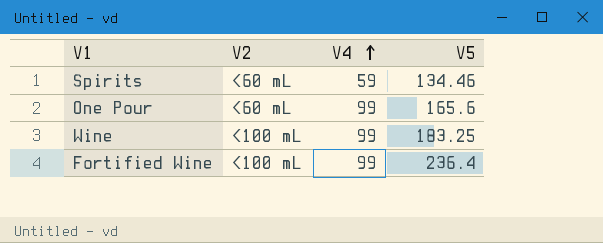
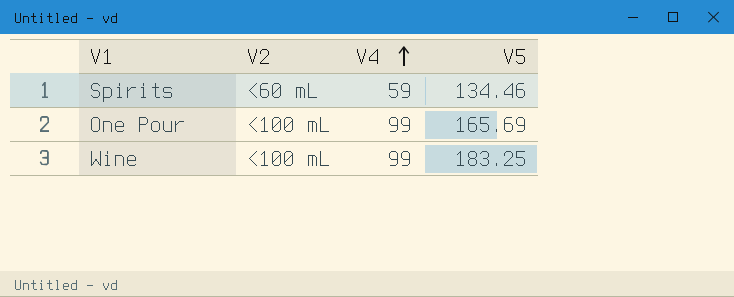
row Fortified Wine: <100 mL | 99 | 236.4 -> none
One Pour | V2: <60 mL -> <100 mL
One Pour | V5: 165.6 -> 165.69

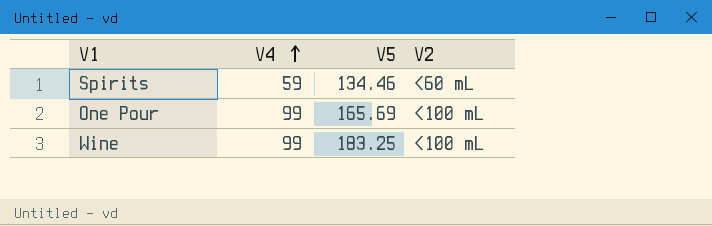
column V2 | position: 2 -> 4

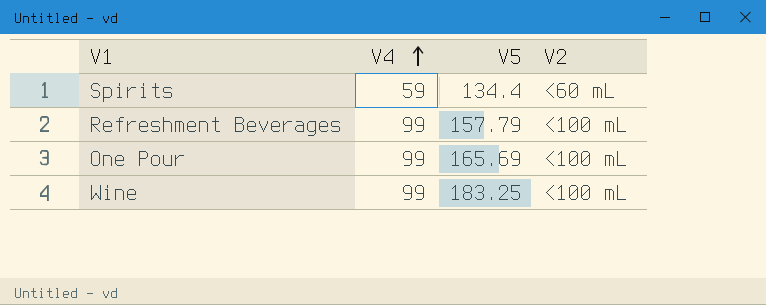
Spirits | V5: 134.46 -> 134.4
row Refreshment Beverages: none -> 99 | 157.79 | <100 mL

